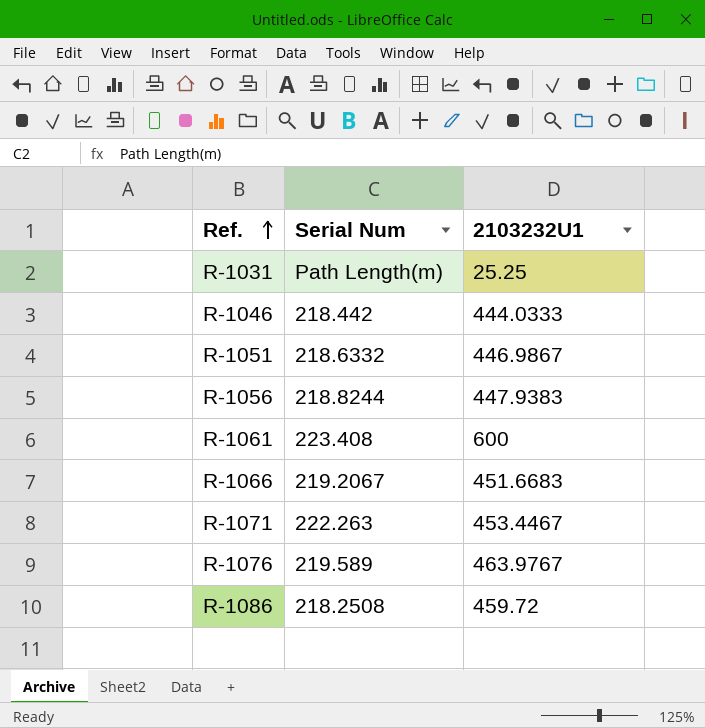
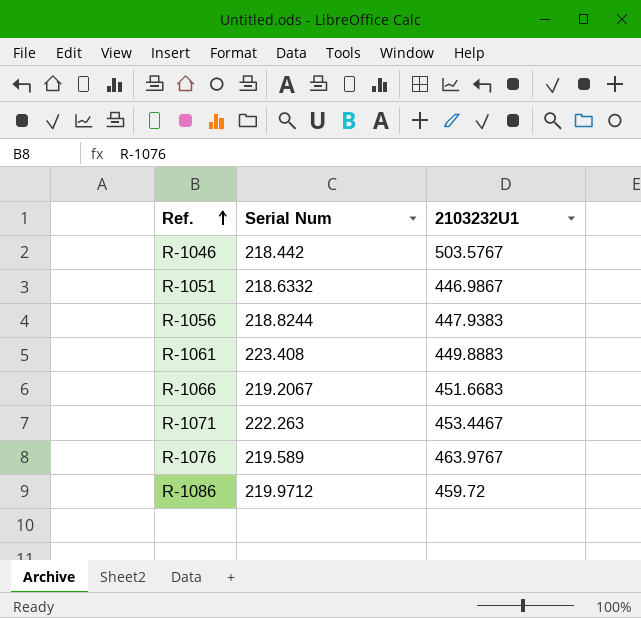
row R-1031: Path Length(m) | 25.25 -> none
R-1046 | 2103232U1: 444.0333 -> 503.5767
R-1061 | 2103232U1: 600 -> 449.8883
R-1086 | Serial Num: 218.2508 -> 219.9712

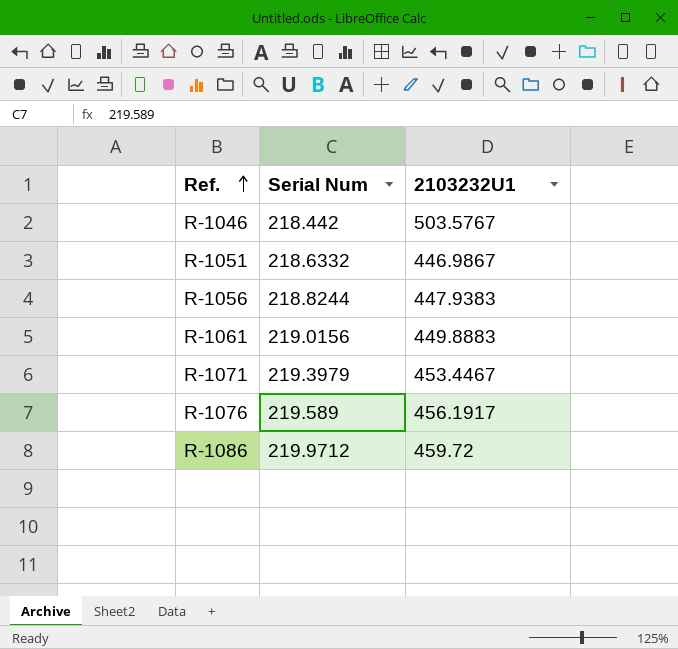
row R-1066: 219.2067 | 451.6683 -> none
R-1061 | Serial Num: 223.408 -> 219.0156
R-1071 | Serial Num: 222.263 -> 219.3979
R-1076 | 2103232U1: 463.9767 -> 456.1917

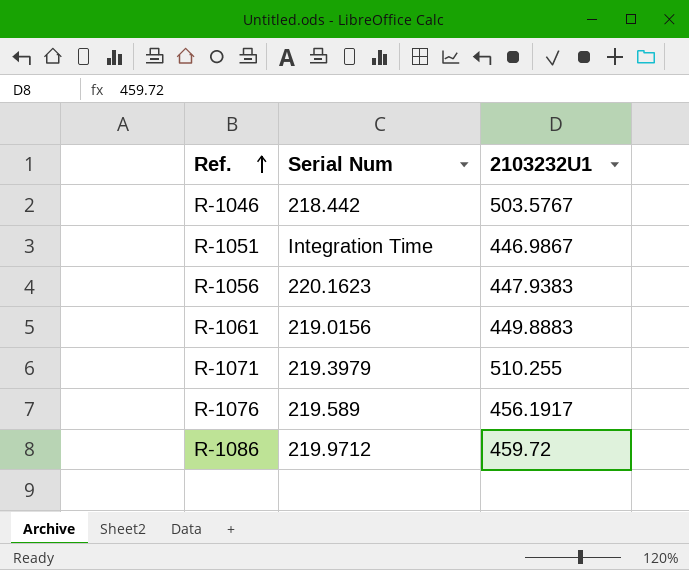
R-1051 | Serial Num: 218.6332 -> Integration Time
R-1056 | Serial Num: 218.8244 -> 220.1623
R-1071 | 2103232U1: 453.4467 -> 510.255

